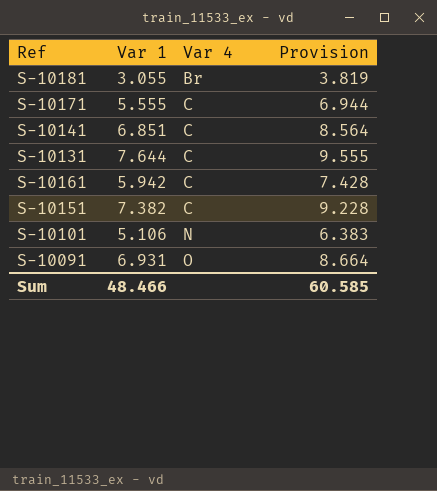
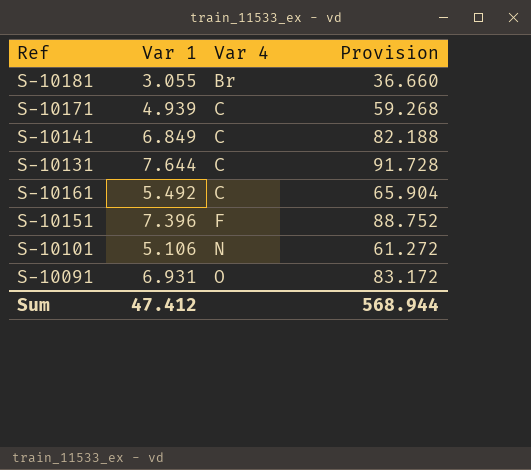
column Provision | formula: [Var 1] * 1.25 -> [Var 1] * 12
S-10171 | Var 1: 5.555 -> 4.939
S-10141 | Var 1: 6.851 -> 6.849
S-10161 | Var 1: 5.942 -> 5.492
S-10151 | Var 1: 7.382 -> 7.396
S-10151 | Var 4: C -> F
Sum | Var 1: 48.466 -> 47.412
Sum | Provision: 60.585 -> 568.944

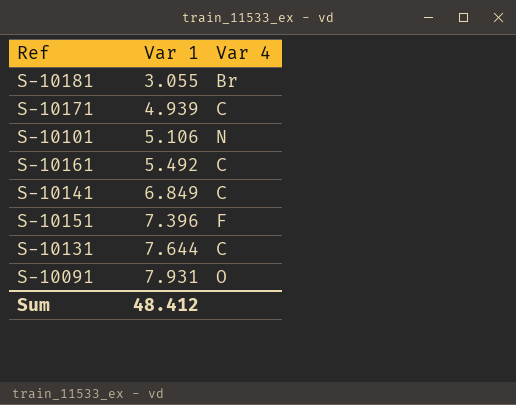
row order: Var 4 ascending -> Var 1 ascending
column Provision | formula: [Var 1] * 12 -> none
S-10091 | Var 1: 6.931 -> 7.931
Sum | Var 1: 47.412 -> 48.412

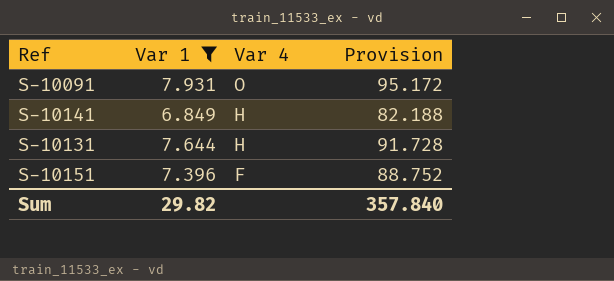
filter: none -> Var 1 >= 6.849
row order: Var 1 ascending -> Var 4 descending
column Provision | formula: none -> [Var 1] * 12
S-10141 | Var 4: C -> H
S-10131 | Var 4: C -> H
Sum | Var 1: 48.412 -> 29.82

